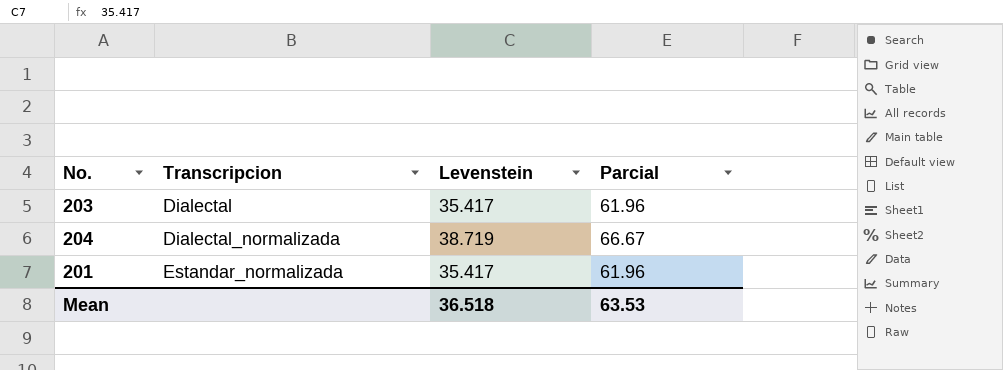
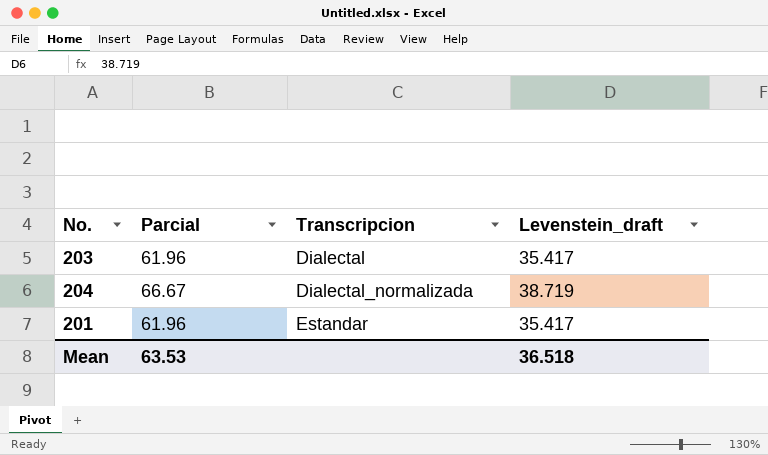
column Parcial | position: 4 -> 2
column name: Levenstein -> Levenstein_draft
201 | Transcripcion: Estandar_normalizada -> Estandar

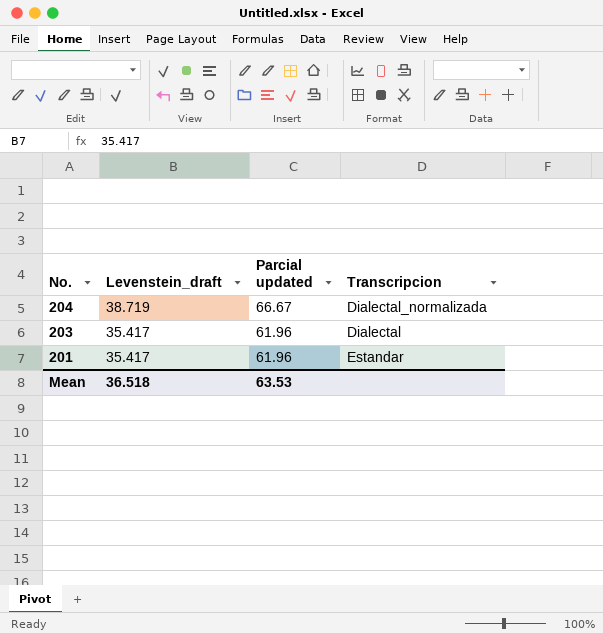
row order: Transcripcion ascending -> No. descending
column Levenstein_draft | position: 4 -> 2
column name: Parcial -> Parcial updated

